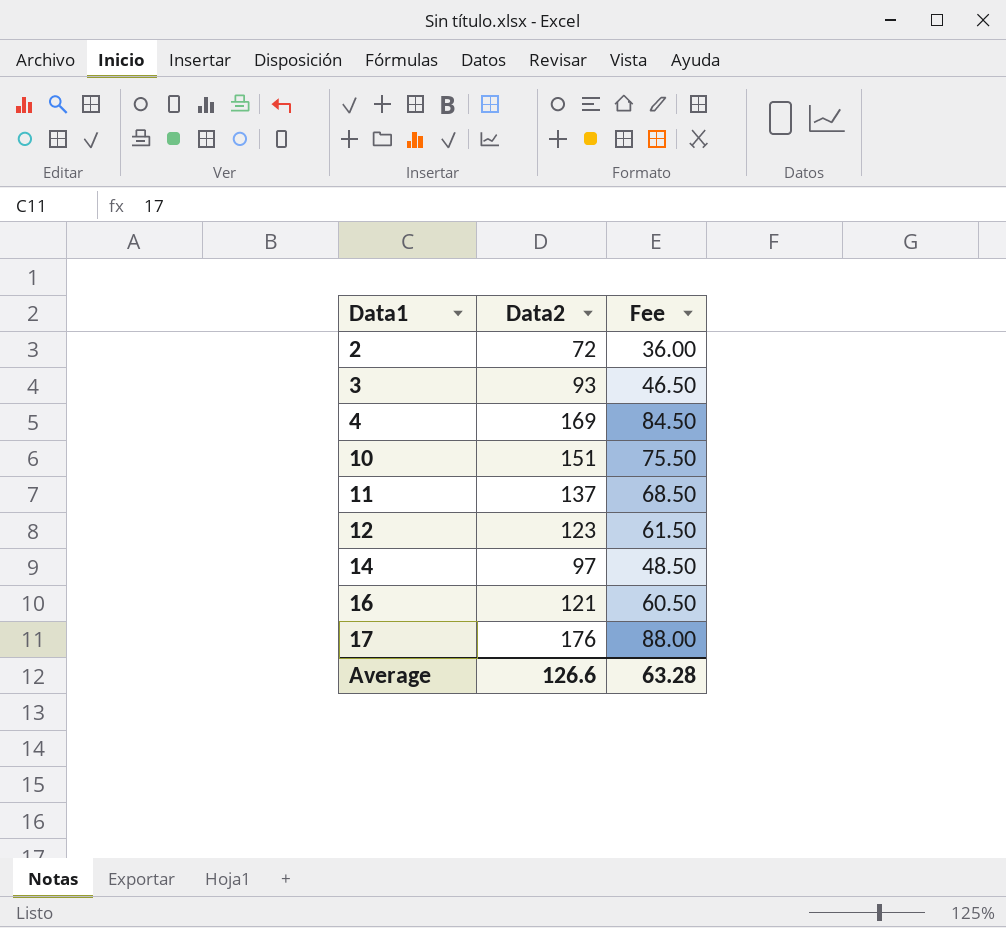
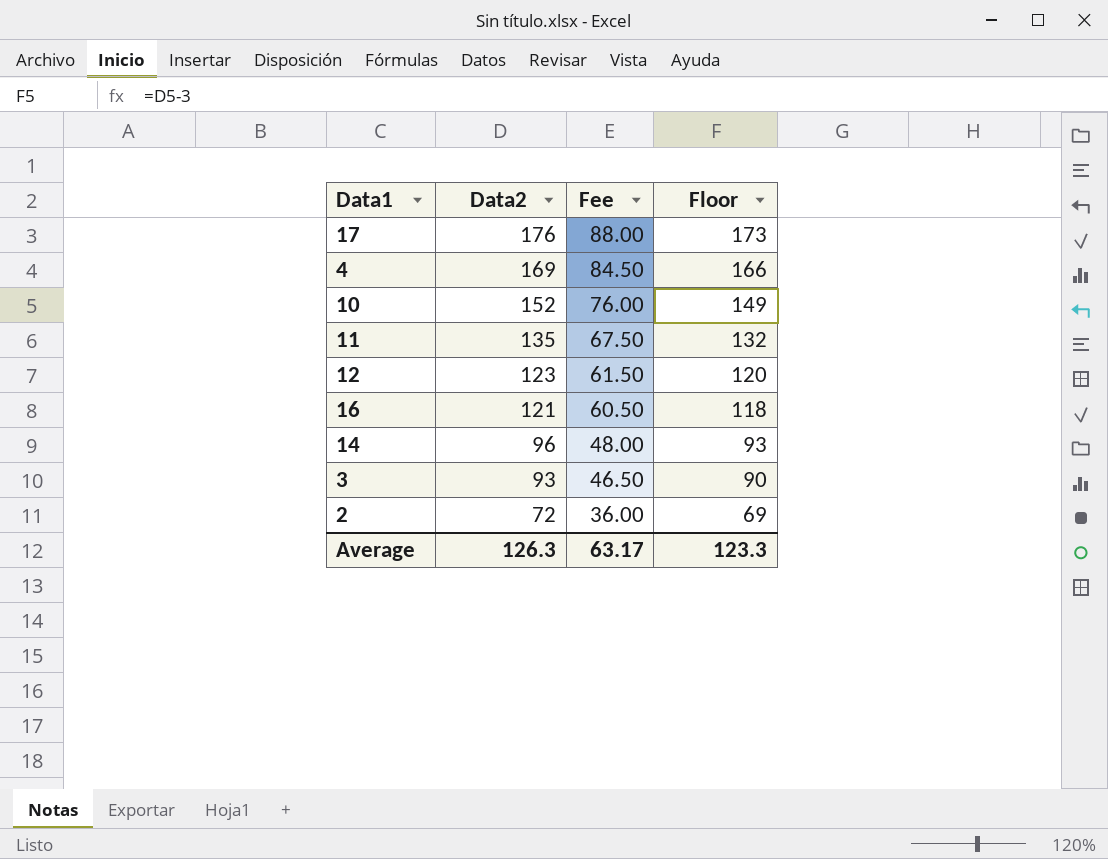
row order: Data1 ascending -> Data2 descending
column Floor | formula: none -> [Data2] - 3
10 | Data2: 151 -> 152
10 | Fee: 75.50 -> 76.00
11 | Data2: 137 -> 135
11 | Fee: 68.50 -> 67.50
14 | Data2: 97 -> 96
14 | Fee: 48.50 -> 48.00
Average | Data2: 126.6 -> 126.3
Average | Fee: 63.28 -> 63.17

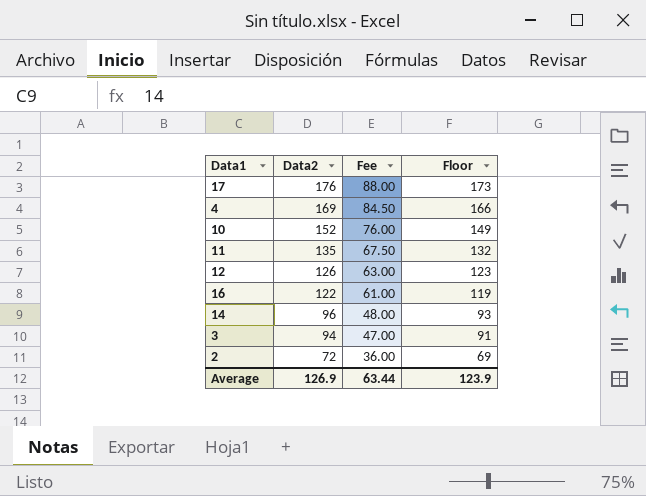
12 | Data2: 123 -> 126
12 | Fee: 61.50 -> 63.00
12 | Floor: 120 -> 123
16 | Data2: 121 -> 122
16 | Fee: 60.50 -> 61.00
16 | Floor: 118 -> 119
3 | Data2: 93 -> 94
3 | Fee: 46.50 -> 47.00
3 | Floor: 90 -> 91
Average | Data2: 126.3 -> 126.9
Average | Fee: 63.17 -> 63.44
Average | Floor: 123.3 -> 123.9

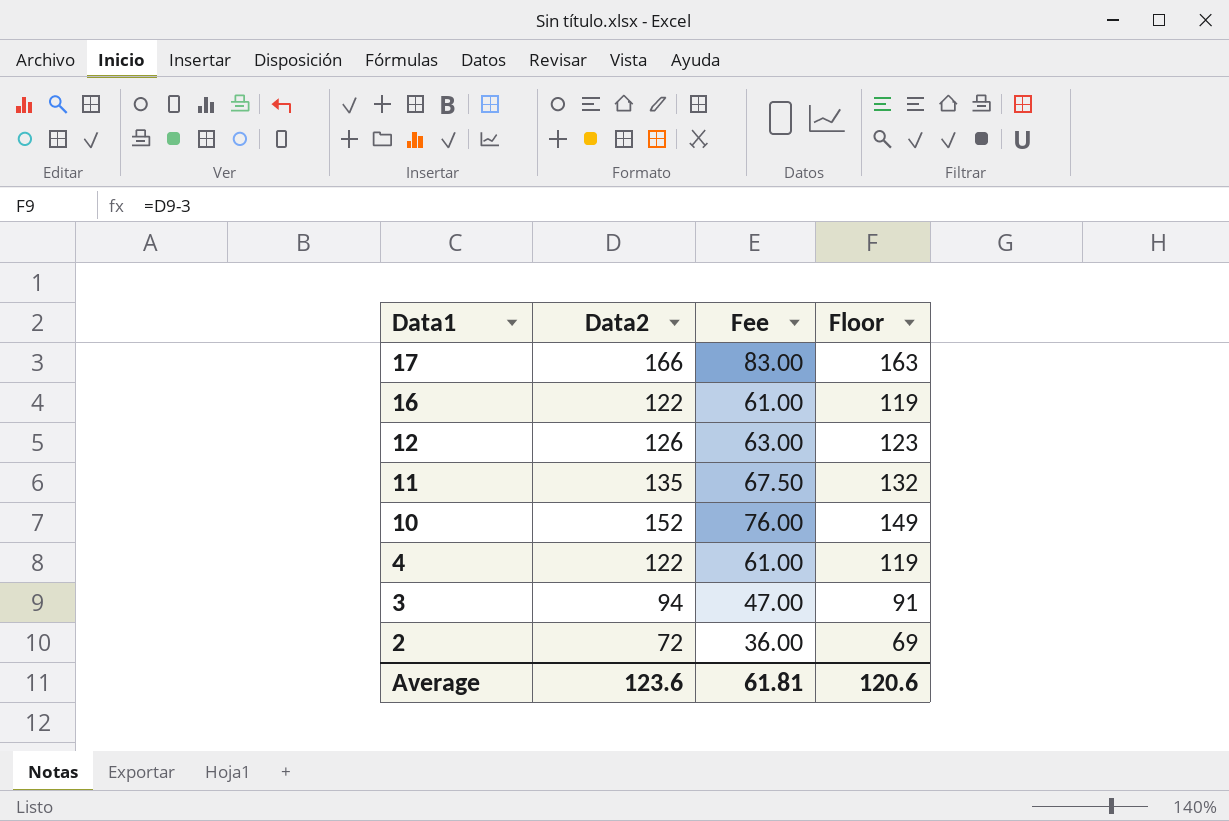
row order: Data2 descending -> Data1 descending
row 14: 96 | 48.00 | 93 -> none
17 | Data2: 176 -> 166
17 | Fee: 88.00 -> 83.00
17 | Floor: 173 -> 163
4 | Data2: 169 -> 122
4 | Fee: 84.50 -> 61.00
4 | Floor: 166 -> 119
Average | Data2: 126.9 -> 123.6
Average | Fee: 63.44 -> 61.81
Average | Floor: 123.9 -> 120.6

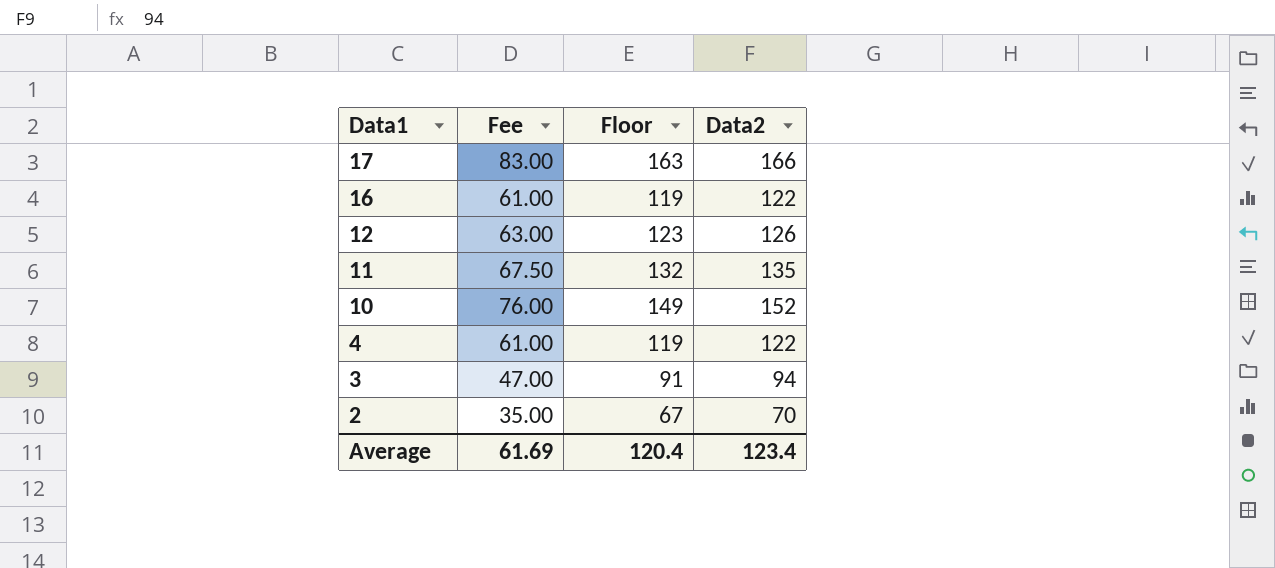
column Data2 | position: 2 -> 4
2 | Fee: 36.00 -> 35.00
2 | Floor: 69 -> 67
2 | Data2: 72 -> 70
Average | Fee: 61.81 -> 61.69
Average | Floor: 120.6 -> 120.4
Average | Data2: 123.6 -> 123.4

